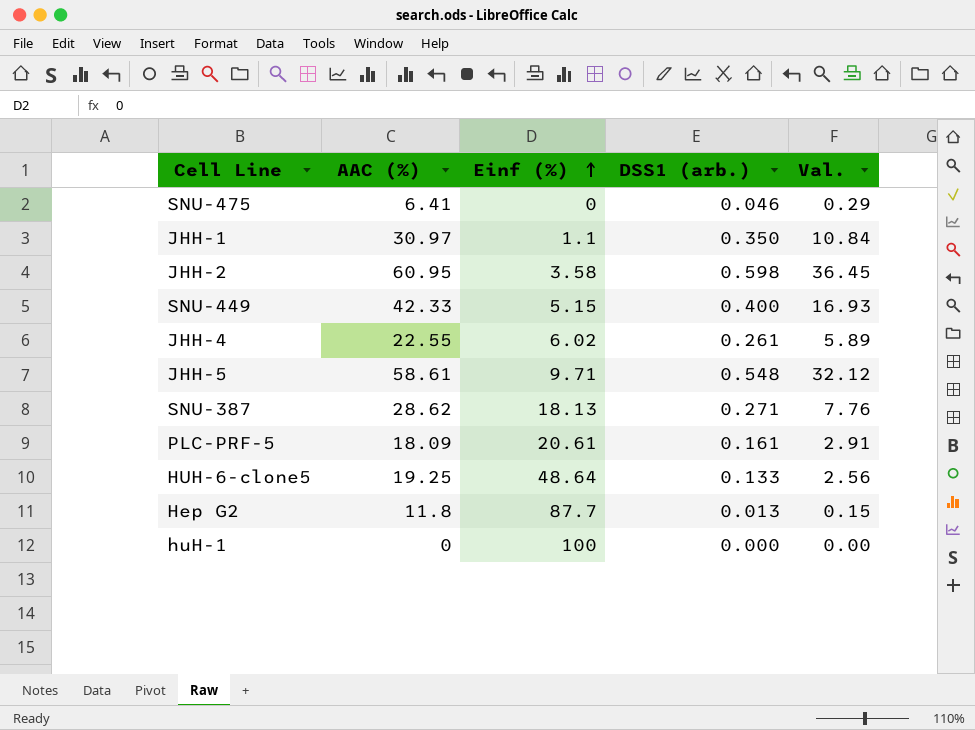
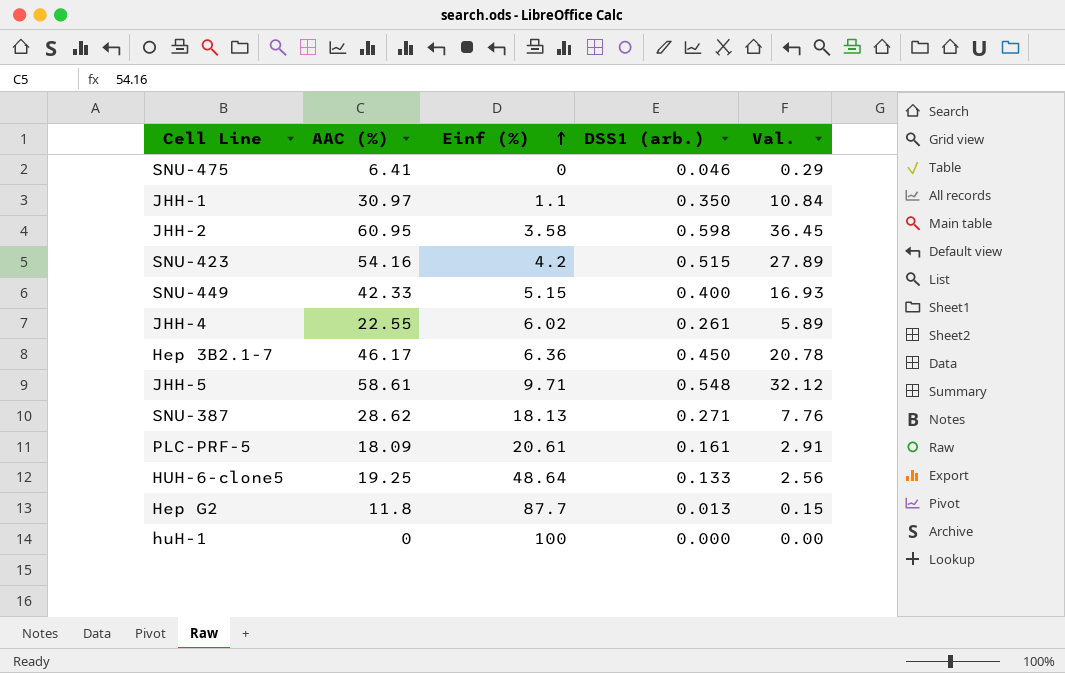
row SNU-423: none -> 54.16 | 4.2 | 0.515 | 27.89
row Hep 3B2.1-7: none -> 46.17 | 6.36 | 0.450 | 20.78

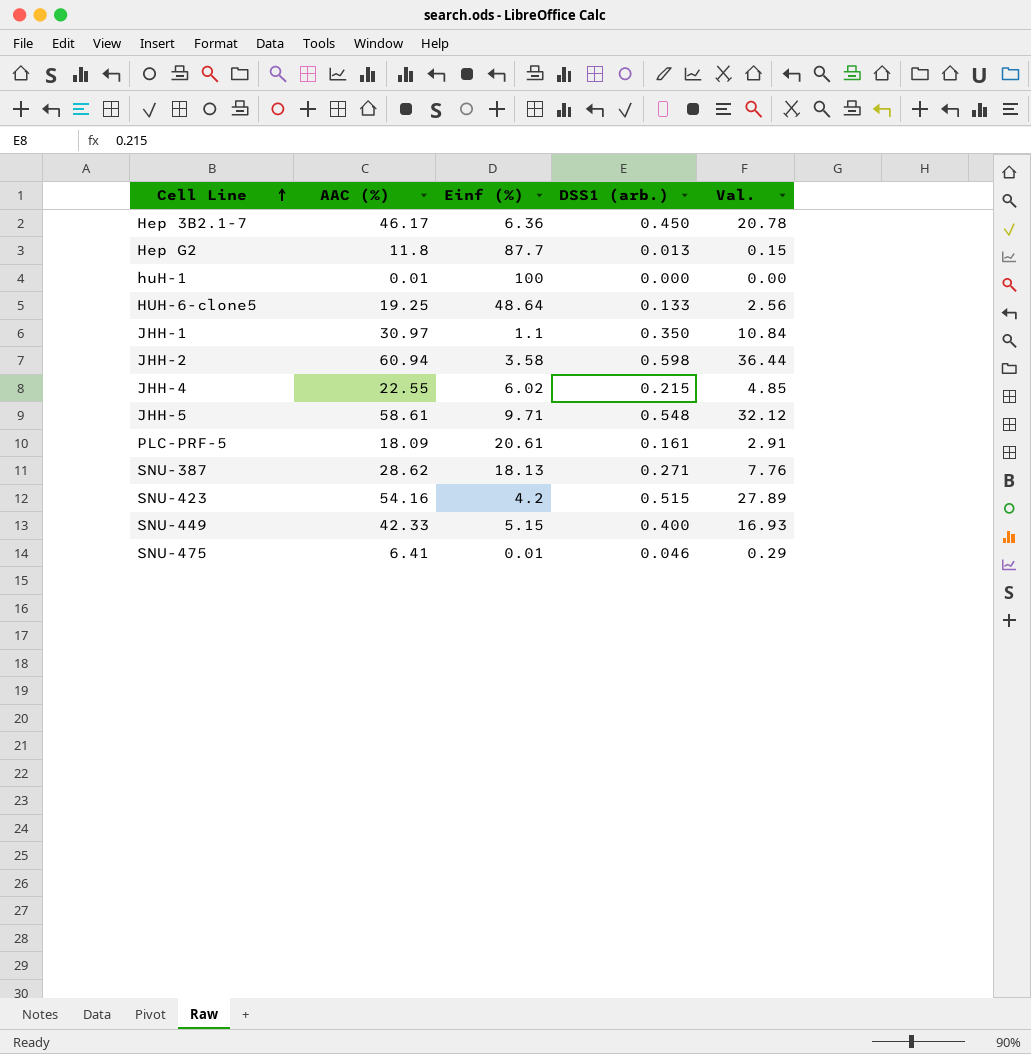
row order: Einf (%) ascending -> Cell Line ascending
huH-1 | AAC (%): 0 -> 0.01
JHH-2 | AAC (%): 60.95 -> 60.94
JHH-2 | Val.: 36.45 -> 36.44
JHH-4 | DSS1 (arb.): 0.261 -> 0.215
JHH-4 | Val.: 5.89 -> 4.85
SNU-475 | Einf (%): 0 -> 0.01

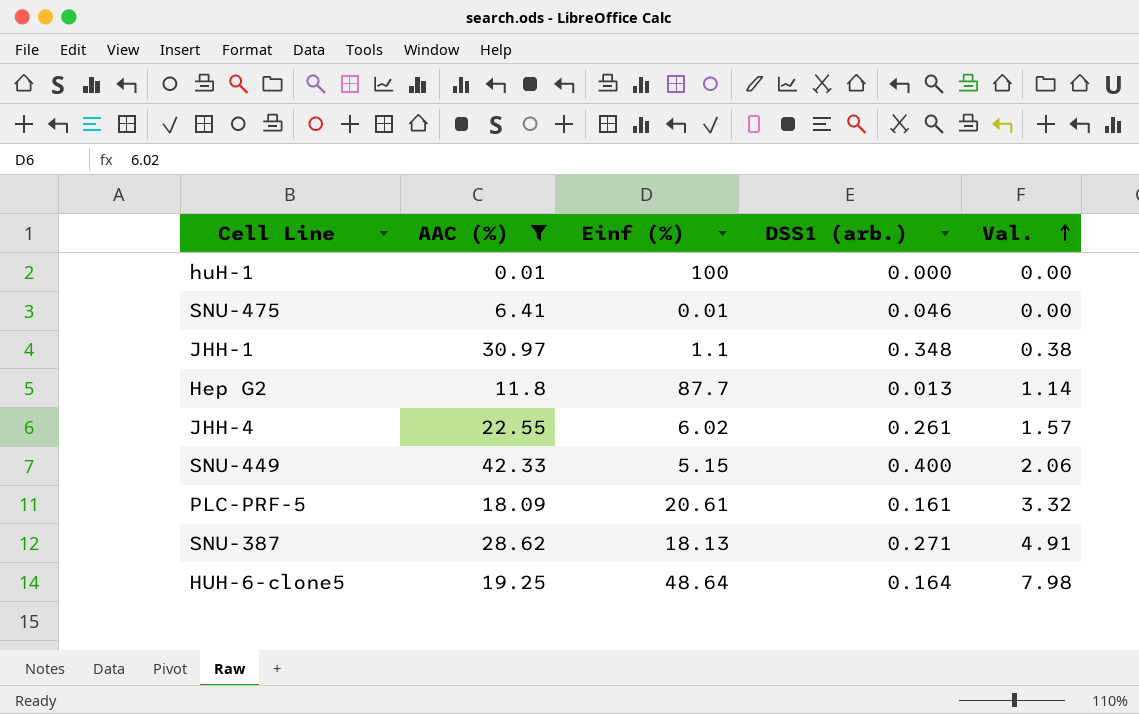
filter: none -> AAC (%) <= 42.33
row order: Cell Line ascending -> Val. ascending
column Val. | formula: [AAC (%)] * [DSS1 (arb.)] -> [Einf (%)] * [DSS1 (arb.)]
JHH-1 | DSS1 (arb.): 0.350 -> 0.348
JHH-4 | DSS1 (arb.): 0.215 -> 0.261
HUH-6-clone5 | DSS1 (arb.): 0.133 -> 0.164

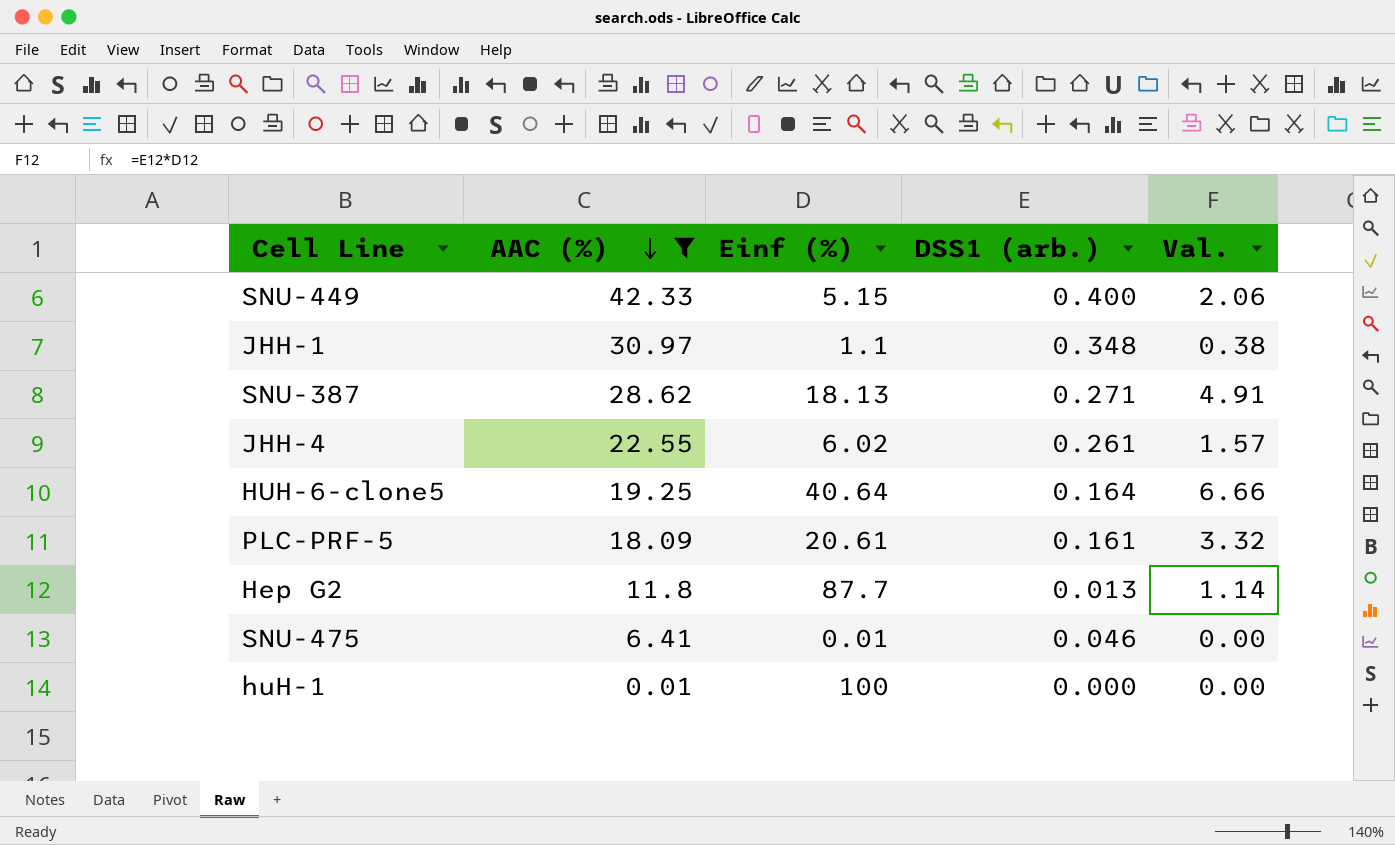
row order: Val. ascending -> AAC (%) descending
HUH-6-clone5 | Einf (%): 48.64 -> 40.64
HUH-6-clone5 | Val.: 7.98 -> 6.66

